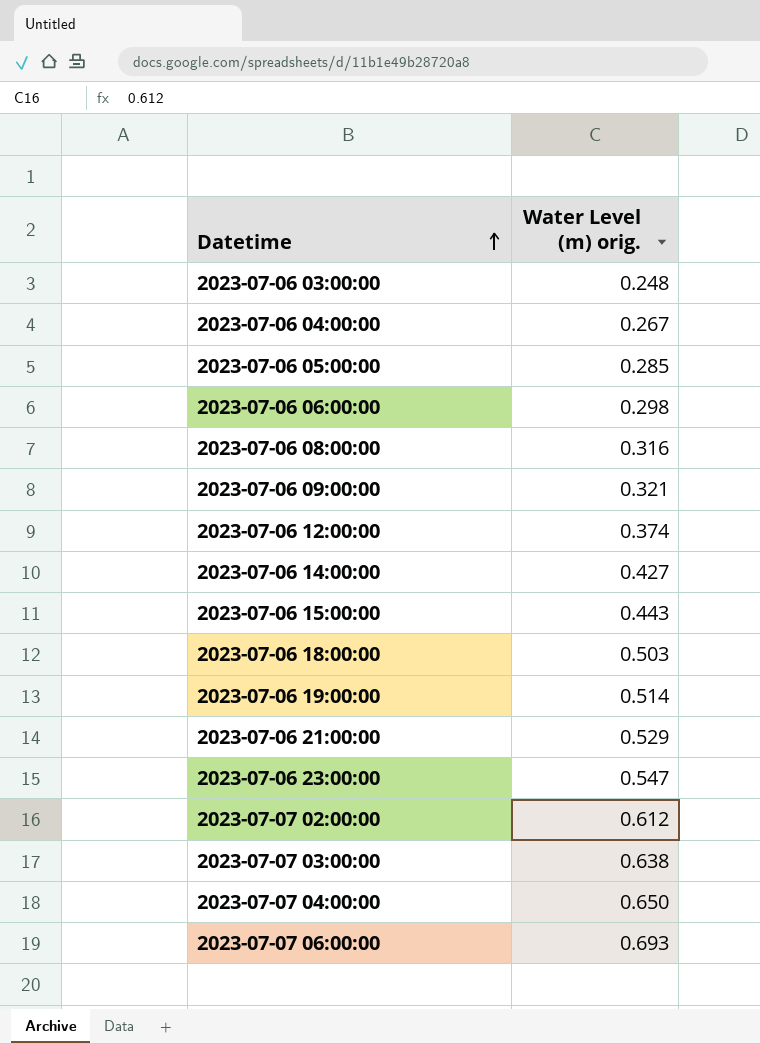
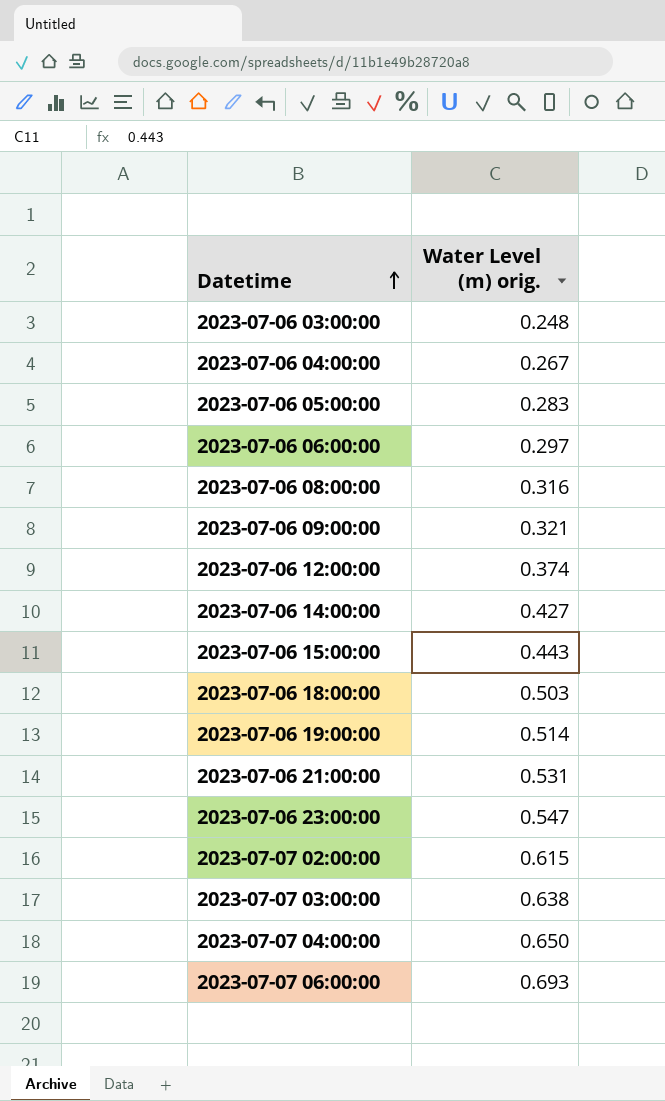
2023-07-06 05:00:00 | Water Level (m) orig.: 0.285 -> 0.283
2023-07-06 06:00:00 | Water Level (m) orig.: 0.298 -> 0.297
2023-07-06 21:00:00 | Water Level (m) orig.: 0.529 -> 0.531
2023-07-07 02:00:00 | Water Level (m) orig.: 0.612 -> 0.615

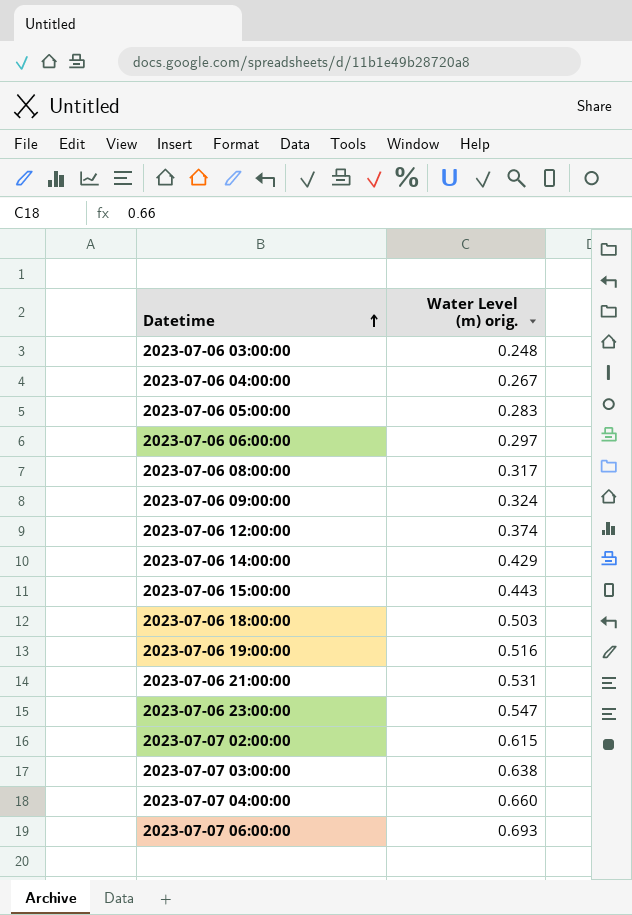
2023-07-06 08:00:00 | Water Level (m) orig.: 0.316 -> 0.317
2023-07-06 09:00:00 | Water Level (m) orig.: 0.321 -> 0.324
2023-07-06 14:00:00 | Water Level (m) orig.: 0.427 -> 0.429
2023-07-06 19:00:00 | Water Level (m) orig.: 0.514 -> 0.516
2023-07-07 04:00:00 | Water Level (m) orig.: 0.650 -> 0.660

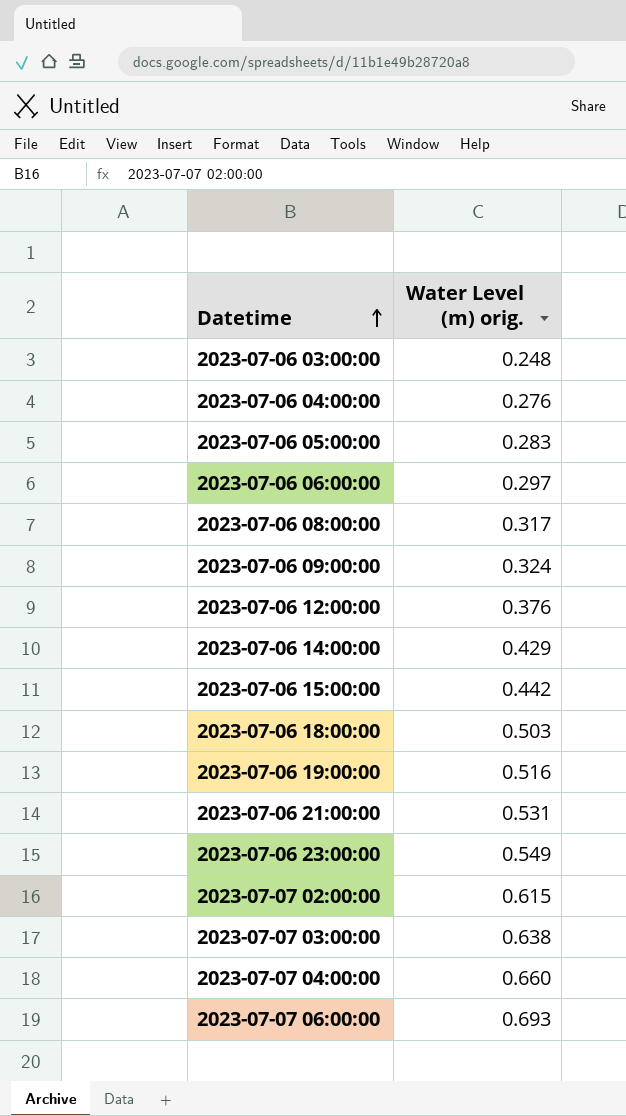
2023-07-06 04:00:00 | Water Level (m) orig.: 0.267 -> 0.276
2023-07-06 12:00:00 | Water Level (m) orig.: 0.374 -> 0.376
2023-07-06 15:00:00 | Water Level (m) orig.: 0.443 -> 0.442
2023-07-06 23:00:00 | Water Level (m) orig.: 0.547 -> 0.549

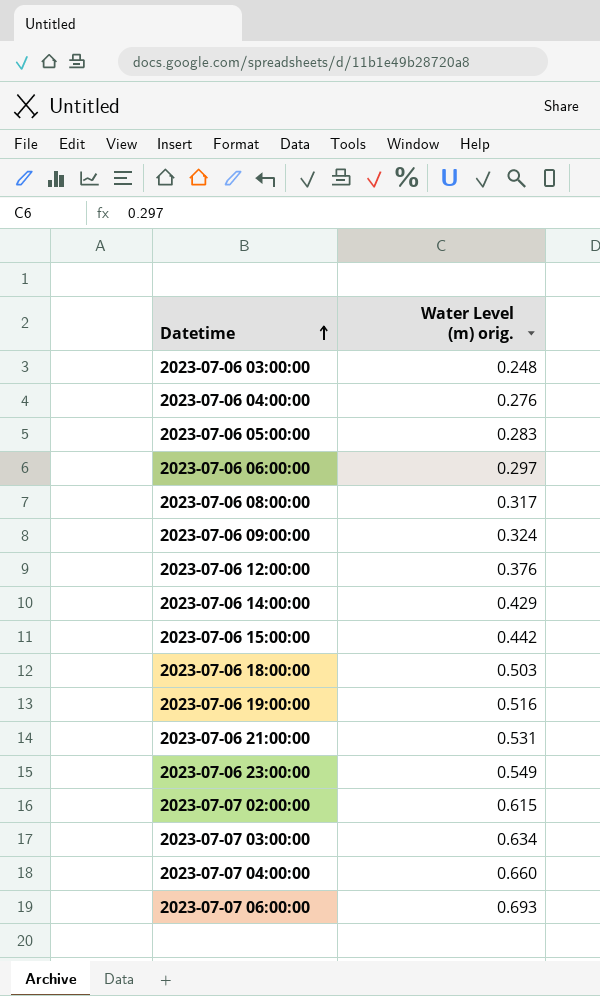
2023-07-07 03:00:00 | Water Level (m) orig.: 0.638 -> 0.634

